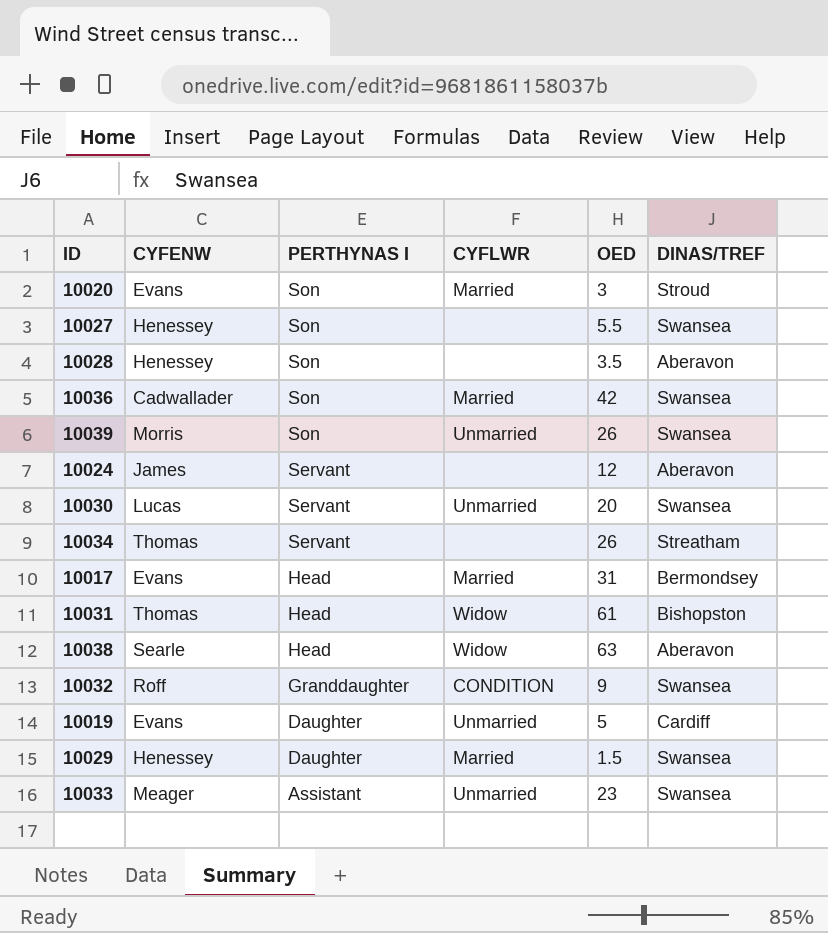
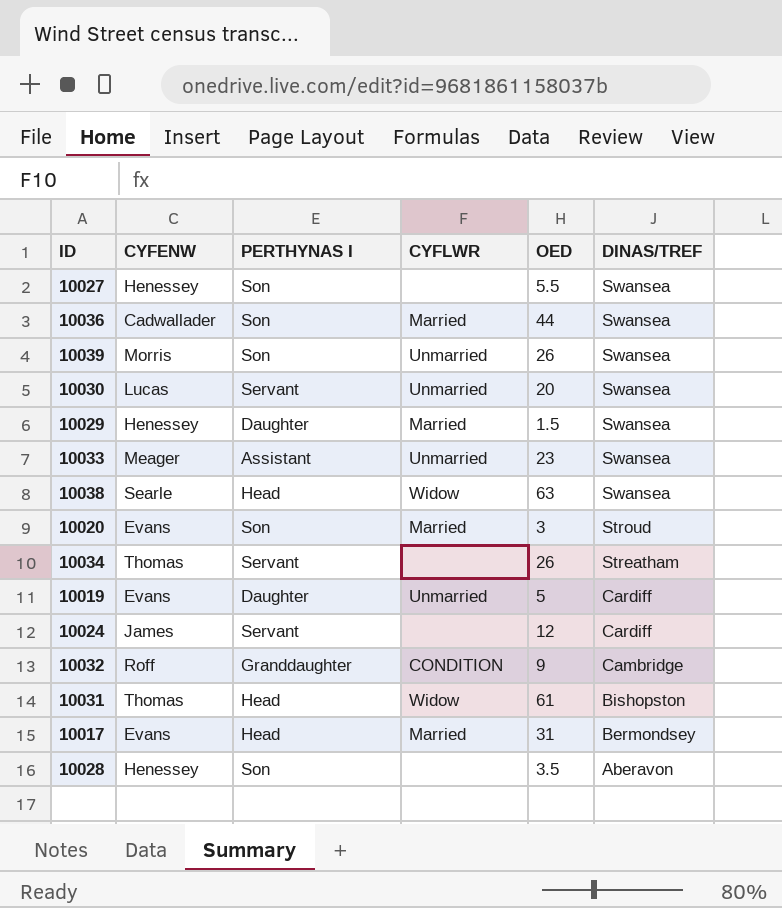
row order: PERTHYNAS I descending -> DINAS/TREF descending
10036 | OED: 42 -> 44
10038 | DINAS/TREF: Aberavon -> Swansea
10024 | DINAS/TREF: Aberavon -> Cardiff
10032 | DINAS/TREF: Swansea -> Cambridge

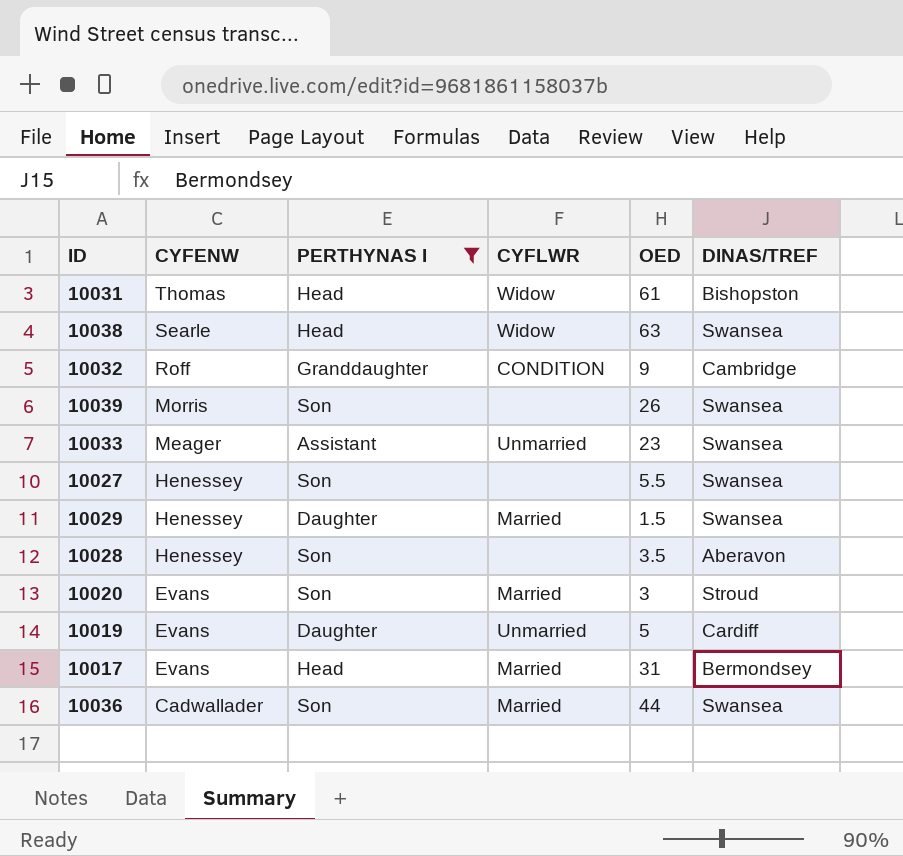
filter: none -> PERTHYNAS I != Servant
row order: DINAS/TREF descending -> CYFENW descending
10039 | CYFLWR: Unmarried -> none

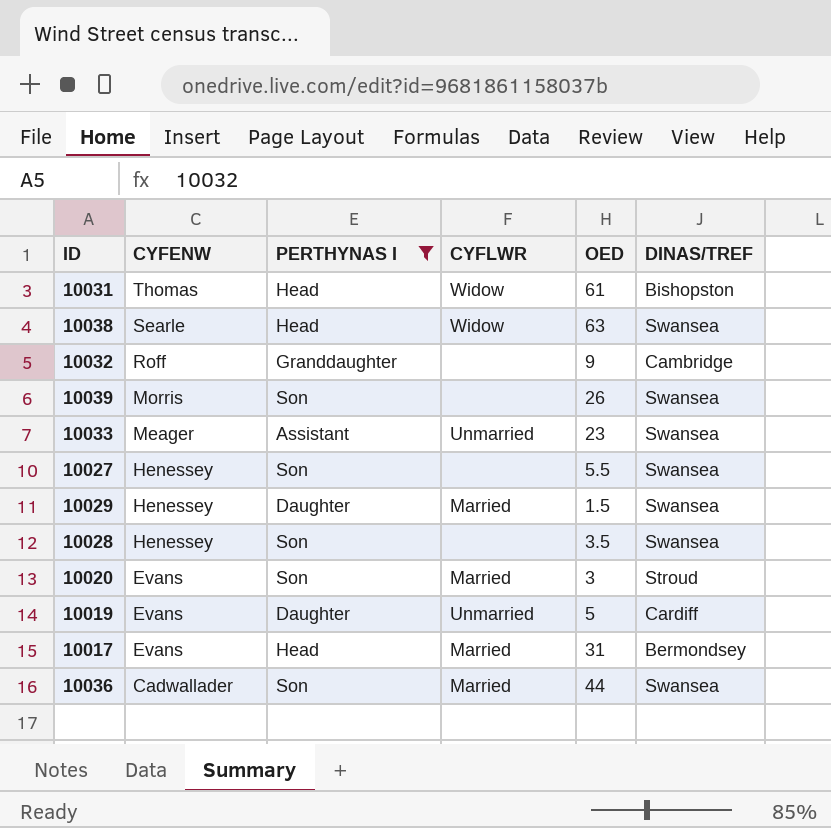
10032 | CYFLWR: CONDITION -> none
10028 | DINAS/TREF: Aberavon -> Swansea

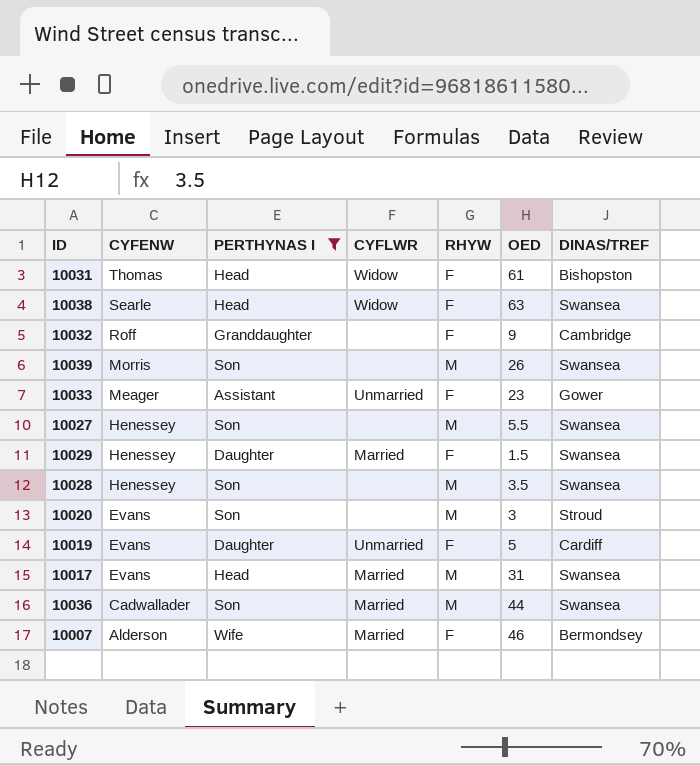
column RHYW | position: none -> 5
10033 | DINAS/TREF: Swansea -> Gower
10020 | CYFLWR: Married -> none
10017 | DINAS/TREF: Bermondsey -> Swansea
row 10007: none -> Alderson | Wife | Married | F | 46 | Bermondsey

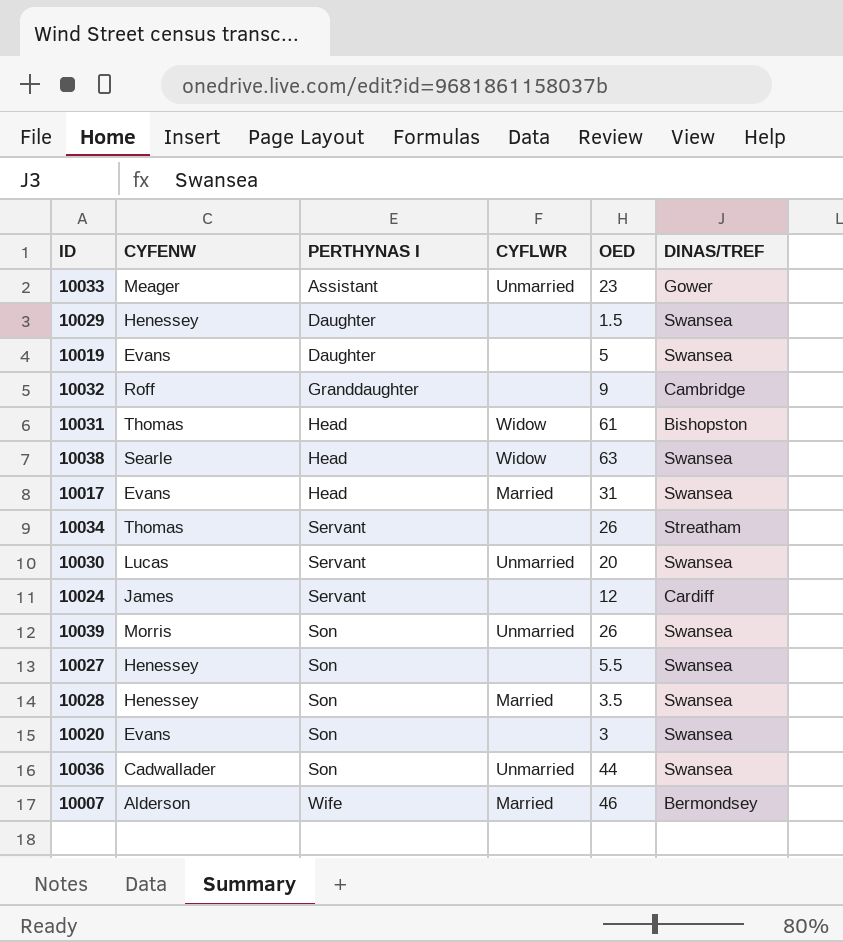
filter: PERTHYNAS I != Servant -> none
row order: CYFENW descending -> PERTHYNAS I ascending
column RHYW | position: 5 -> none
10029 | CYFLWR: Married -> none
10019 | CYFLWR: Unmarried -> none
10019 | DINAS/TREF: Cardiff -> Swansea
10039 | CYFLWR: none -> Unmarried
10028 | CYFLWR: none -> Married
10020 | DINAS/TREF: Stroud -> Swansea
10036 | CYFLWR: Married -> Unmarried

